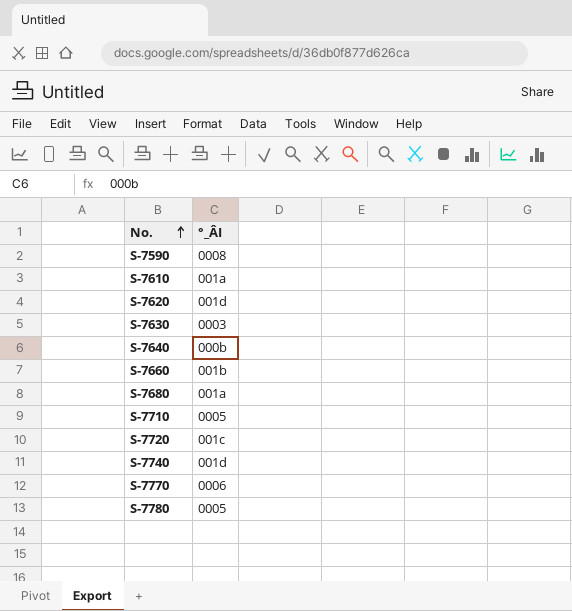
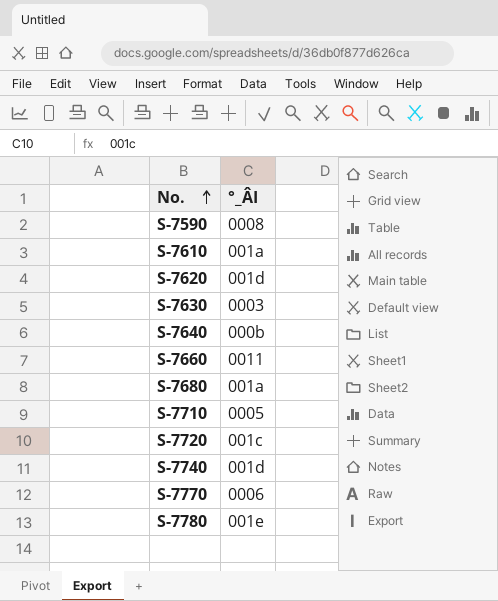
S-7660 | °_ÂI: 001b -> 0011
S-7780 | °_ÂI: 0005 -> 001e

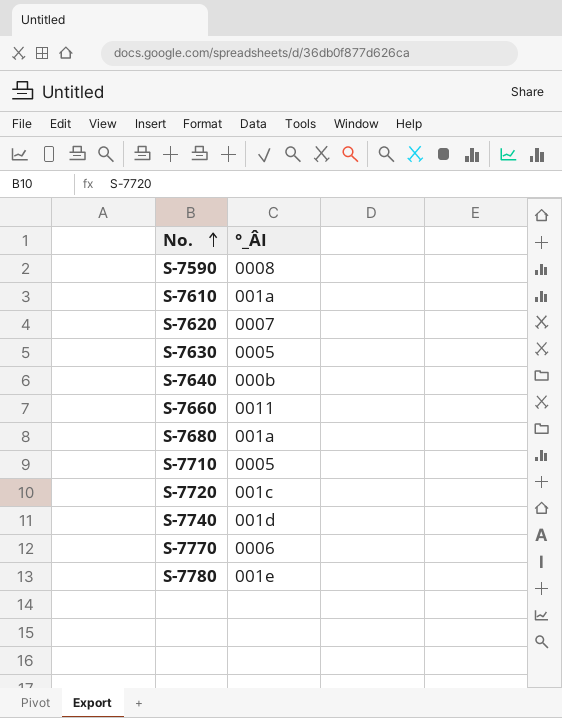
S-7620 | °_ÂI: 001d -> 0007
S-7630 | °_ÂI: 0003 -> 0005

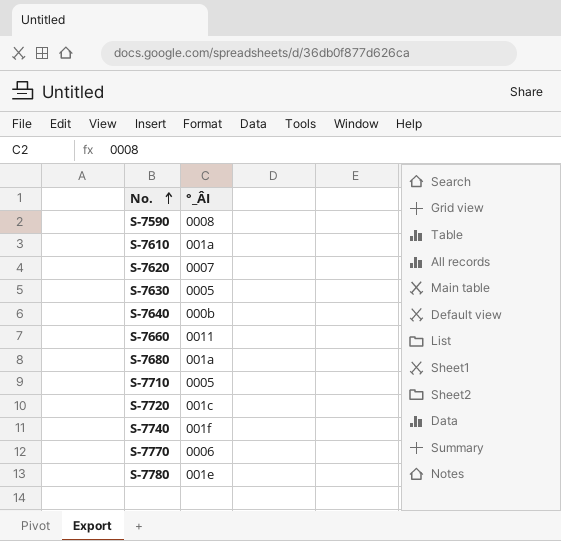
S-7740 | °_ÂI: 001d -> 001f

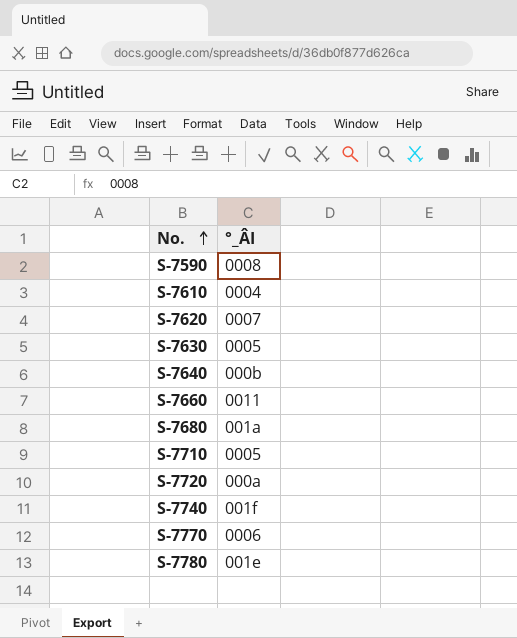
S-7610 | °_ÂI: 001a -> 0004
S-7720 | °_ÂI: 001c -> 000a

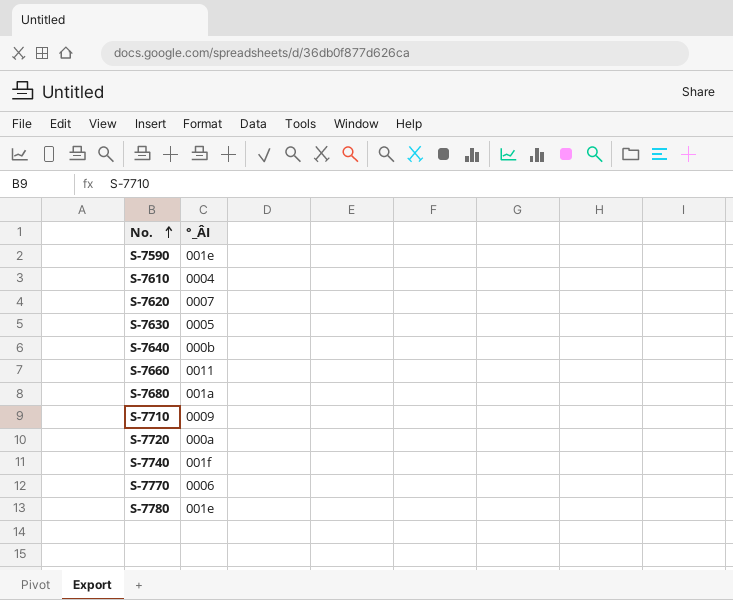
S-7590 | °_ÂI: 0008 -> 001e
S-7710 | °_ÂI: 0005 -> 0009

